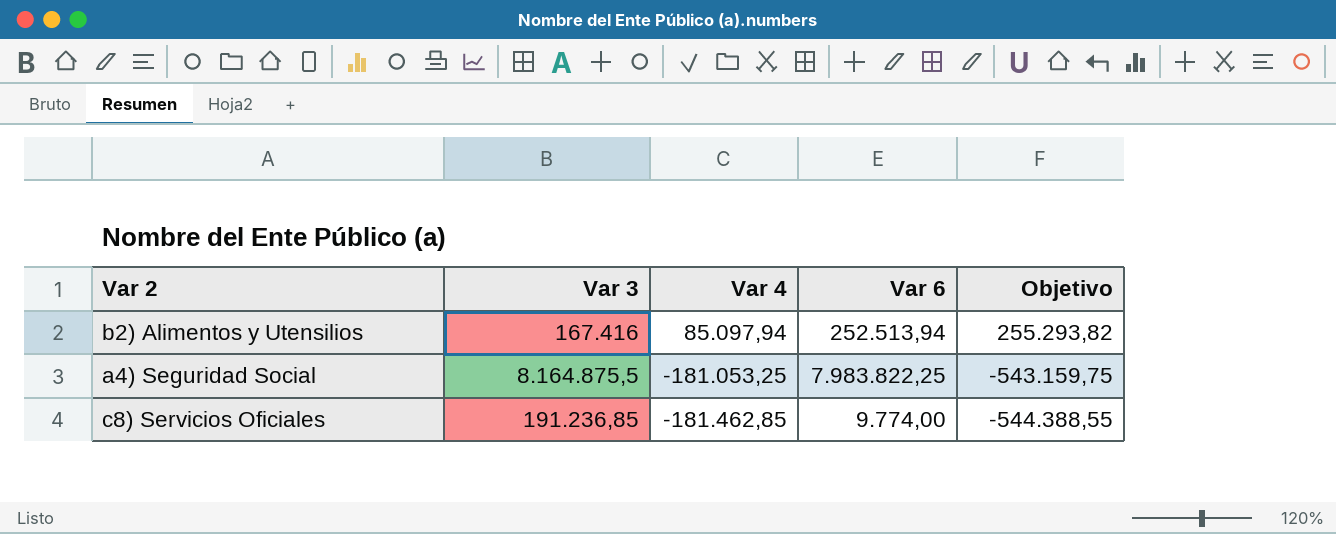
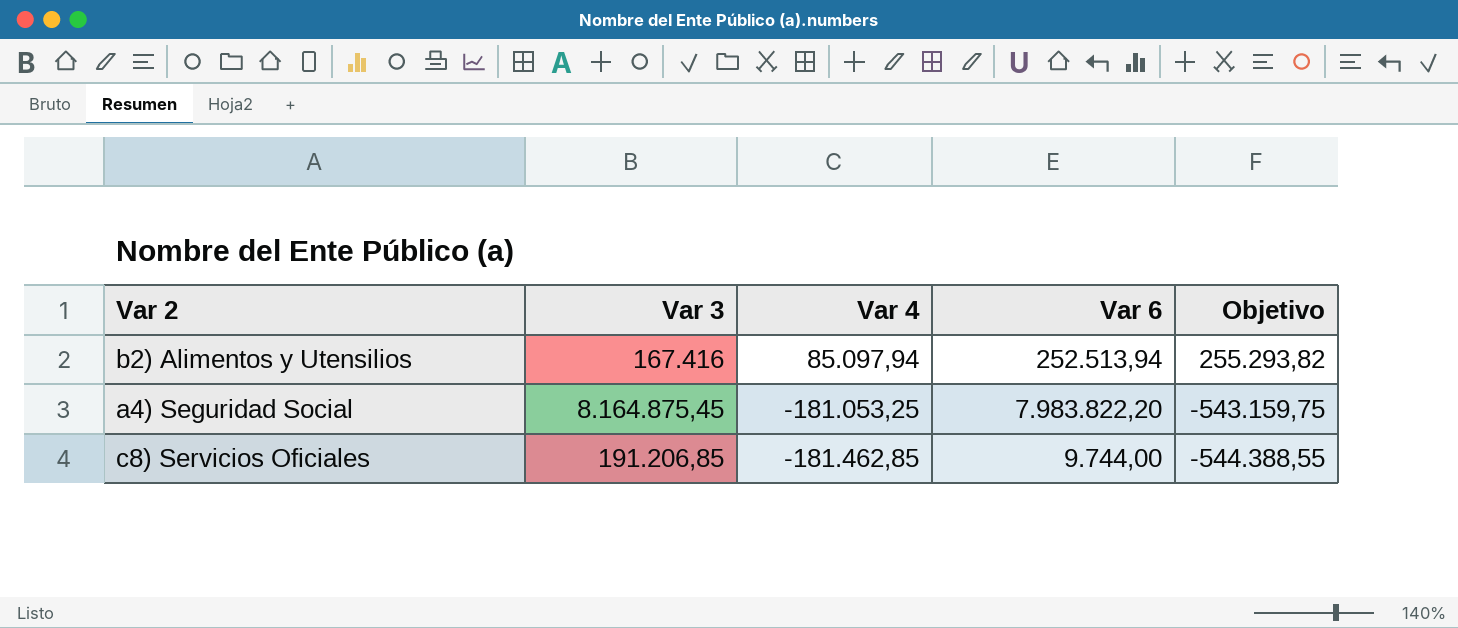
a4) Seguridad Social | Var 3: 8.164.875,5 -> 8.164.875,45
a4) Seguridad Social | Var 6: 7.983.822,25 -> 7.983.822,20
c8) Servicios Oficiales | Var 3: 191.236,85 -> 191.206,85
c8) Servicios Oficiales | Var 6: 9.774,00 -> 9.744,00

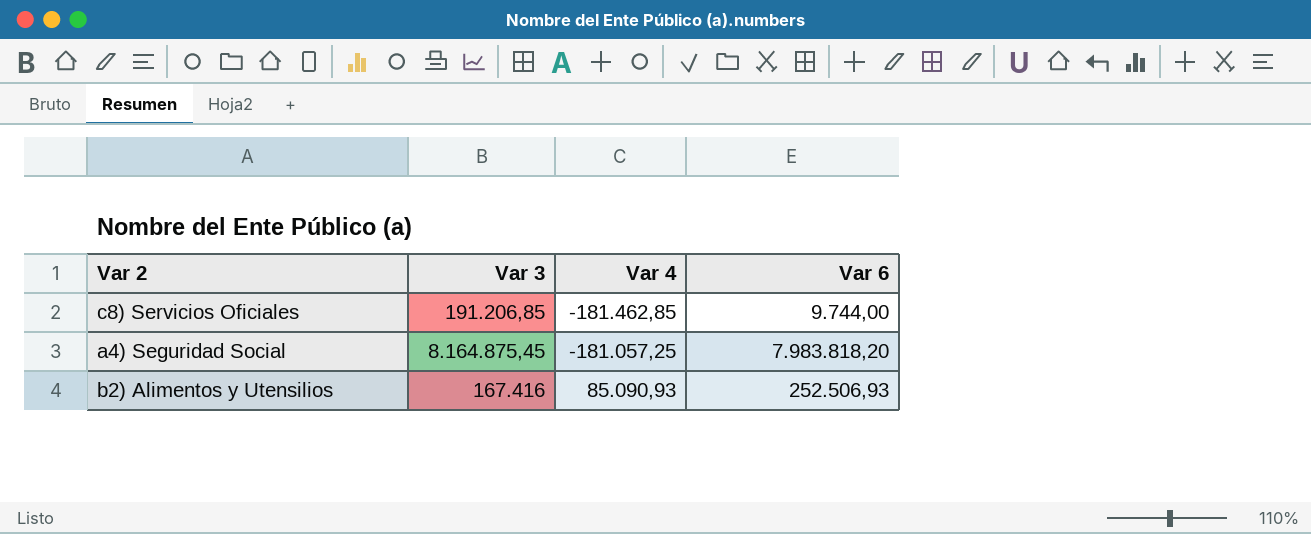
row order: Var 4 descending -> Var 4 ascending
column Objetivo | formula: [Var 4] * 3 -> none
a4) Seguridad Social | Var 4: -181.053,25 -> -181.057,25
a4) Seguridad Social | Var 6: 7.983.822,20 -> 7.983.818,20
b2) Alimentos y Utensilios | Var 4: 85.097,94 -> 85.090,93
b2) Alimentos y Utensilios | Var 6: 252.513,94 -> 252.506,93

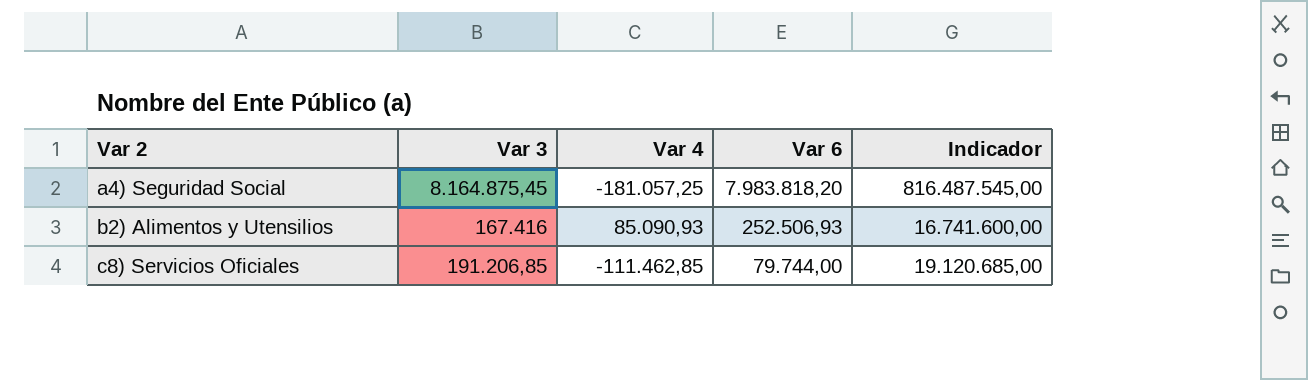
row order: Var 4 ascending -> Var 2 ascending
column Indicador | formula: none -> [Var 3] * 100
c8) Servicios Oficiales | Var 4: -181.462,85 -> -111.462,85
c8) Servicios Oficiales | Var 6: 9.744,00 -> 79.744,00

